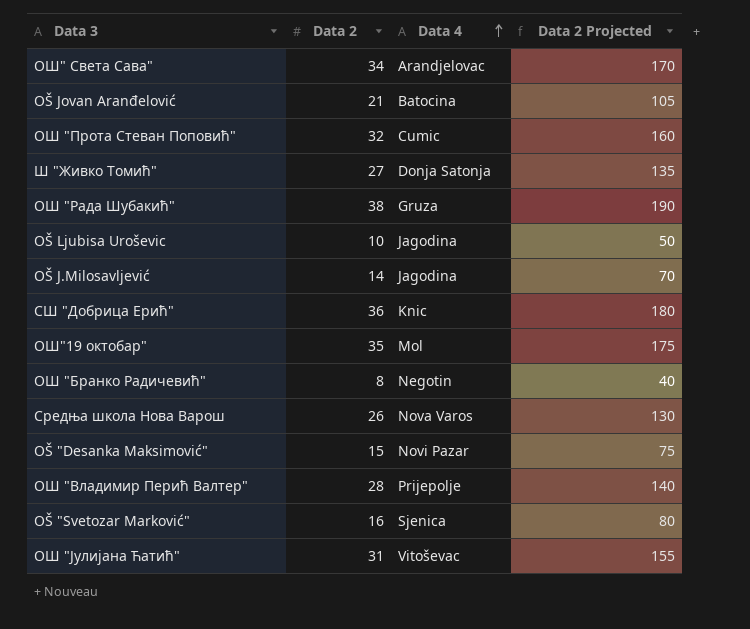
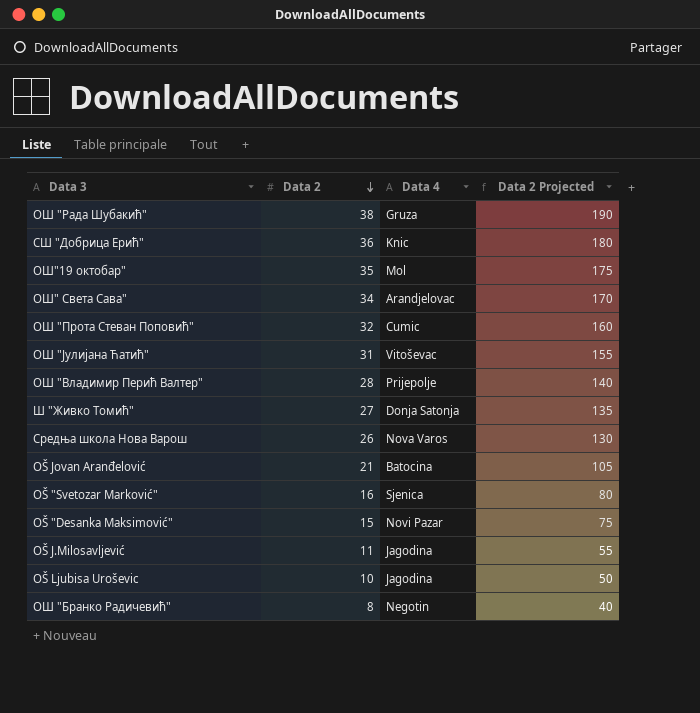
row order: Data 4 ascending -> Data 2 descending
OŠ J.Milosavljević | Data 2: 14 -> 11
OŠ J.Milosavljević | Data 2 Projected: 70 -> 55

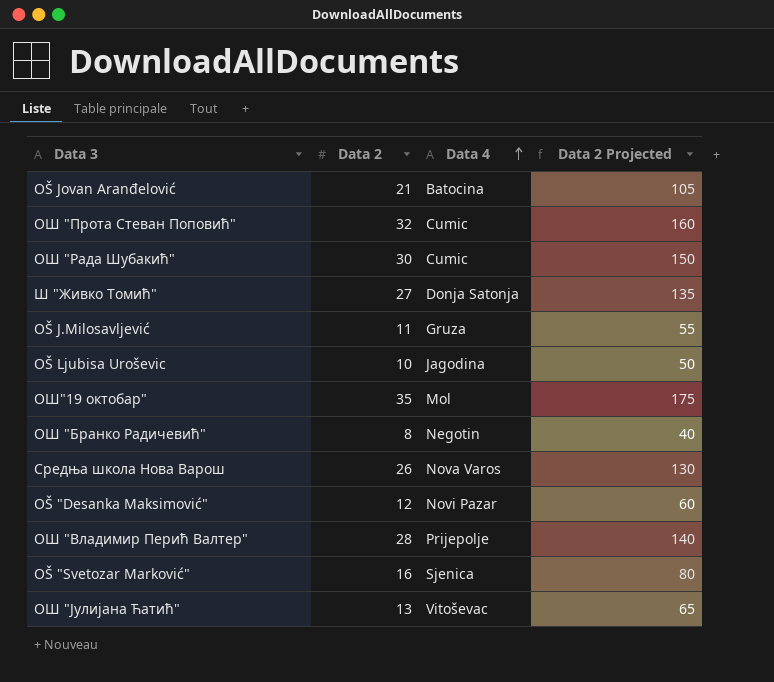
row order: Data 2 descending -> Data 4 ascending
row СШ "Добрица Ерић": 36 | Knic | 180 -> none
row ОШ" Света Сава": 34 | Arandjelovac | 170 -> none
ОШ "Рада Шубакић" | Data 2: 38 -> 30
ОШ "Рада Шубакић" | Data 4: Gruza -> Cumic
ОШ "Рада Шубакић" | Data 2 Projected: 190 -> 150
OŠ J.Milosavljević | Data 4: Jagodina -> Gruza
OŠ "Desanka Maksimović" | Data 2: 15 -> 12
OŠ "Desanka Maksimović" | Data 2 Projected: 75 -> 60
ОШ "Јулијана Ћатић" | Data 2: 31 -> 13
ОШ "Јулијана Ћатић" | Data 2 Projected: 155 -> 65

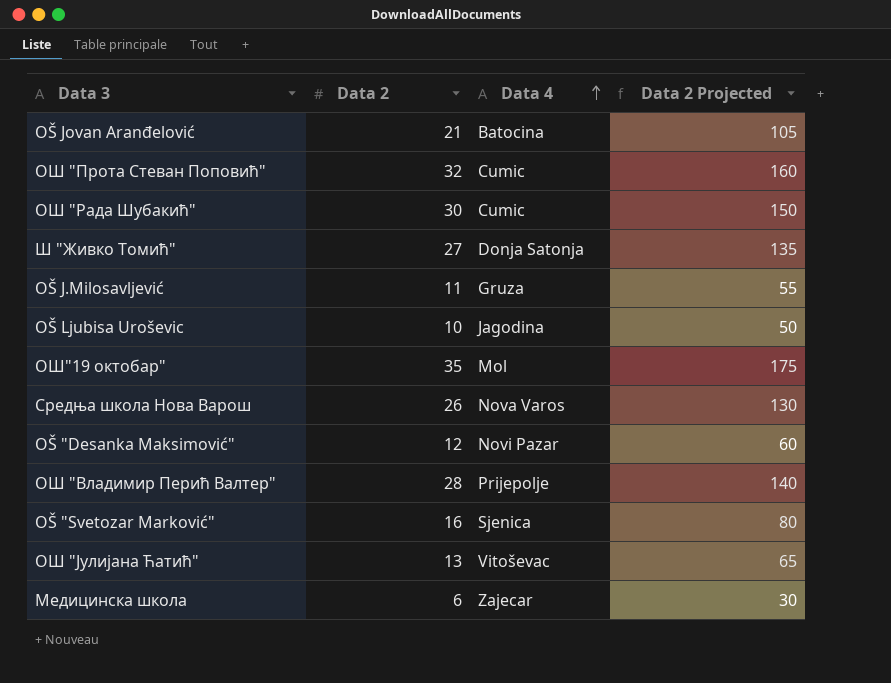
row ОШ "Бранко Радичевић": 8 | Negotin | 40 -> none
row Медицинска школа: none -> 6 | Zajecar | 30

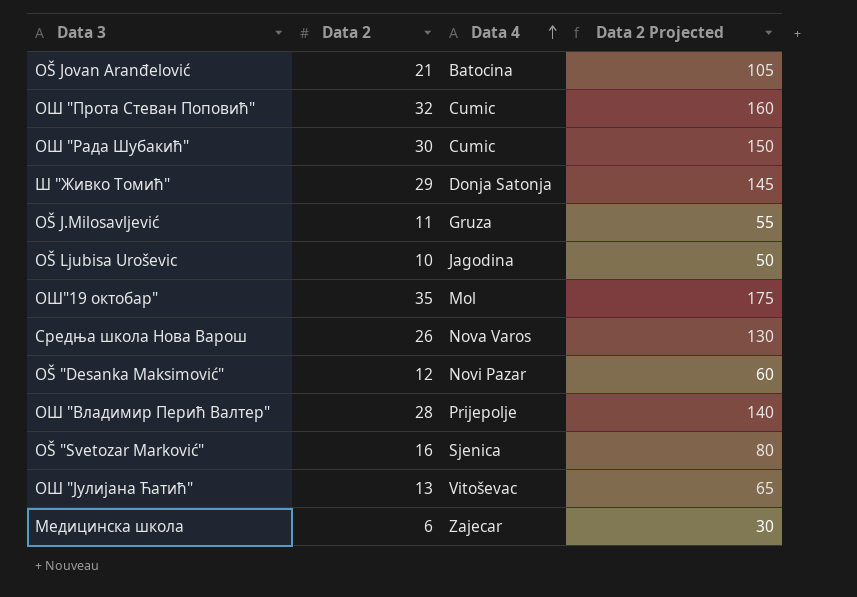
Ш "Живко Томић" | Data 2: 27 -> 29
Ш "Живко Томић" | Data 2 Projected: 135 -> 145

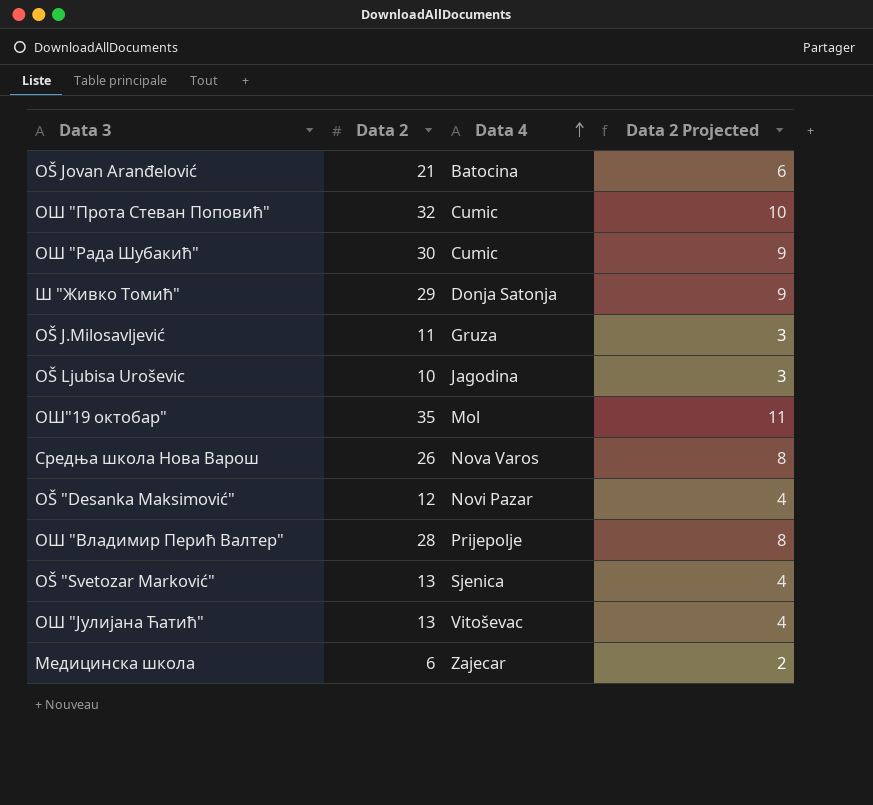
column Data 2 Projected | formula: [Data 2] * 5 -> [Data 2] * 0.3
OŠ "Svetozar Marković" | Data 2: 16 -> 13

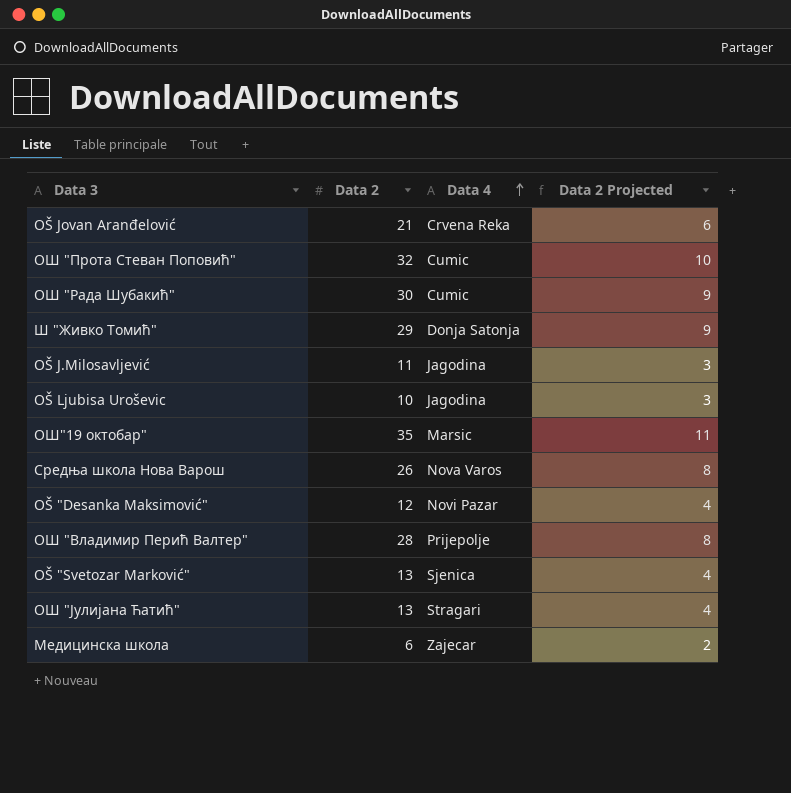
OŠ Jovan Aranđelović | Data 4: Batocina -> Crvena Reka
OŠ J.Milosavljević | Data 4: Gruza -> Jagodina
ОШ"19 октобар" | Data 4: Mol -> Marsic
ОШ "Јулијана Ћатић" | Data 4: Vitoševac -> Stragari

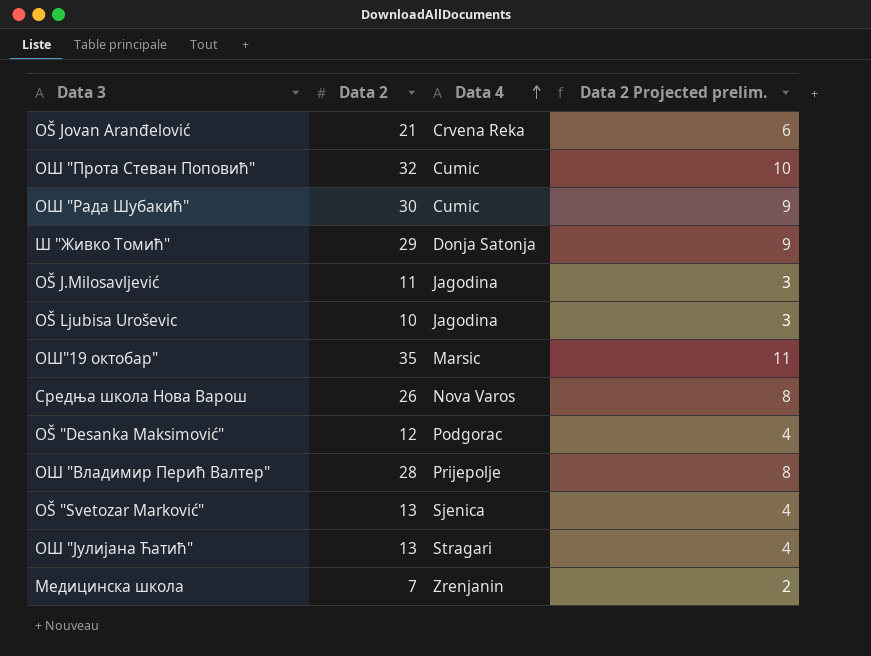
column name: Data 2 Projected -> Data 2 Projected prelim.
OŠ "Desanka Maksimović" | Data 4: Novi Pazar -> Podgorac
Медицинска школа | Data 2: 6 -> 7
Медицинска школа | Data 4: Zajecar -> Zrenjanin

